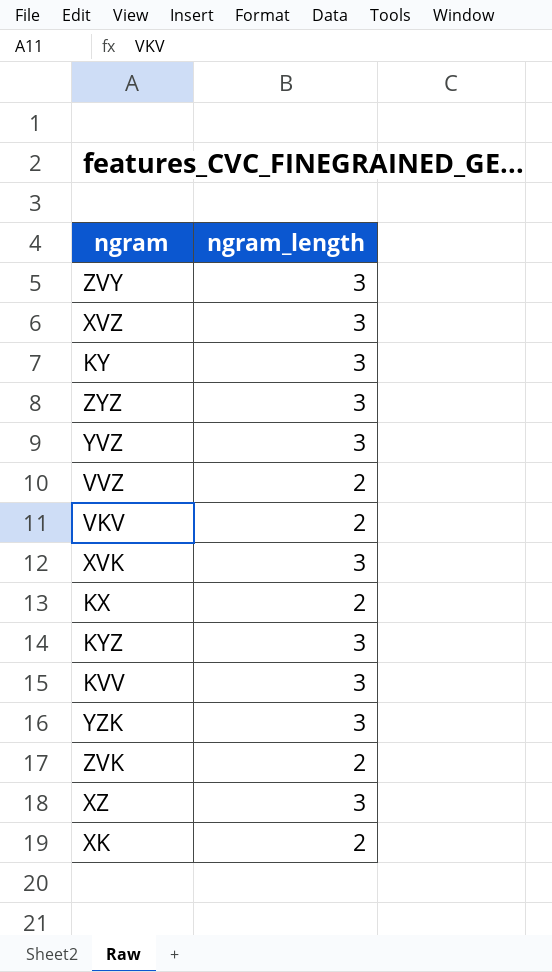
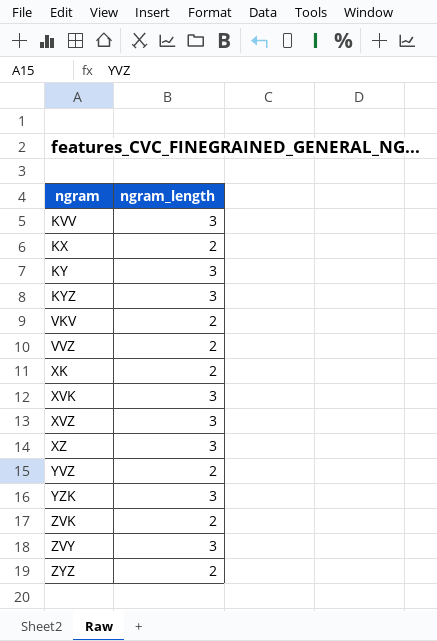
row order: none -> ngram ascending
YVZ | ngram_length: 3 -> 2
ZYZ | ngram_length: 3 -> 2

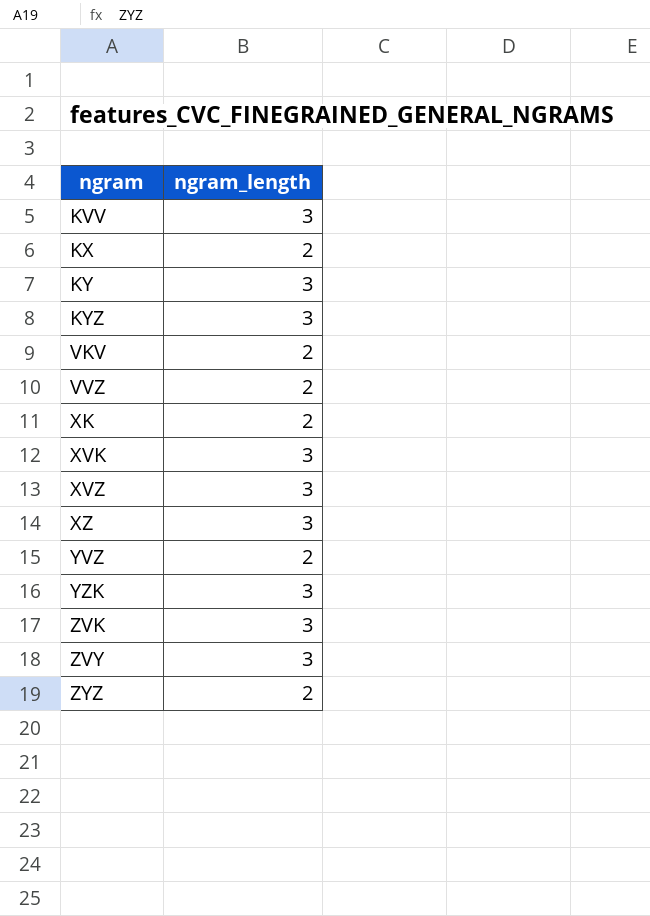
ZVK | ngram_length: 2 -> 3

